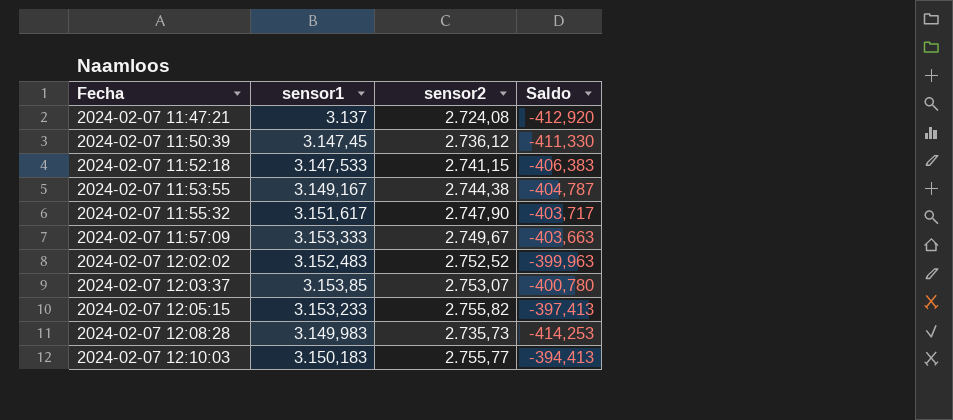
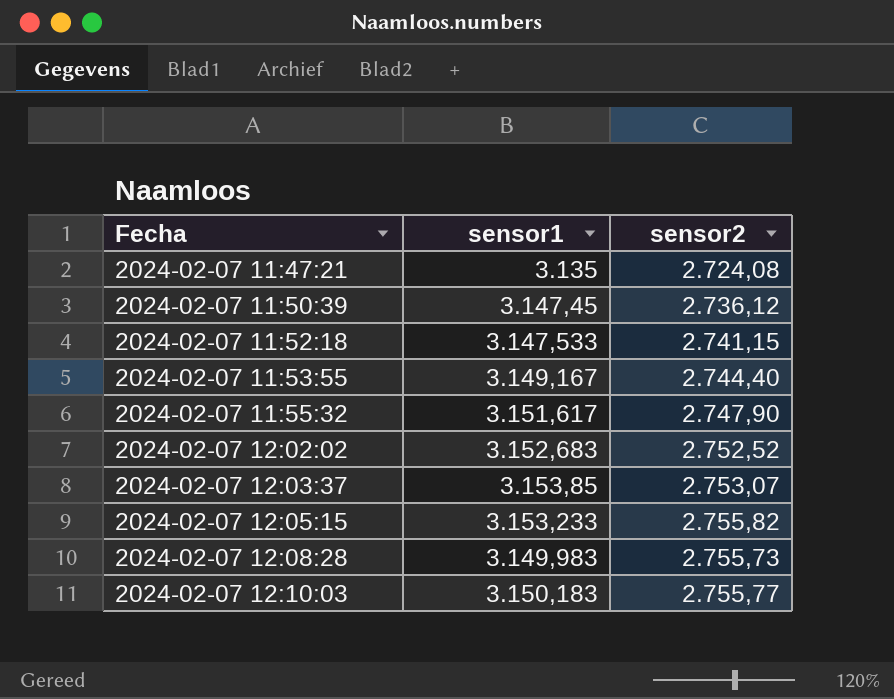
column Saldo | formula: [sensor2] - [sensor1] -> none
row 2024-02-07 11:57:09: 3.153,333 | 2.749,67 | -403,663 -> none
2024-02-07 11:47:21 | sensor1: 3.137 -> 3.135
2024-02-07 11:53:55 | sensor2: 2.744,38 -> 2.744,40
2024-02-07 12:02:02 | sensor1: 3.152,483 -> 3.152,683
2024-02-07 12:08:28 | sensor2: 2.735,73 -> 2.755,73

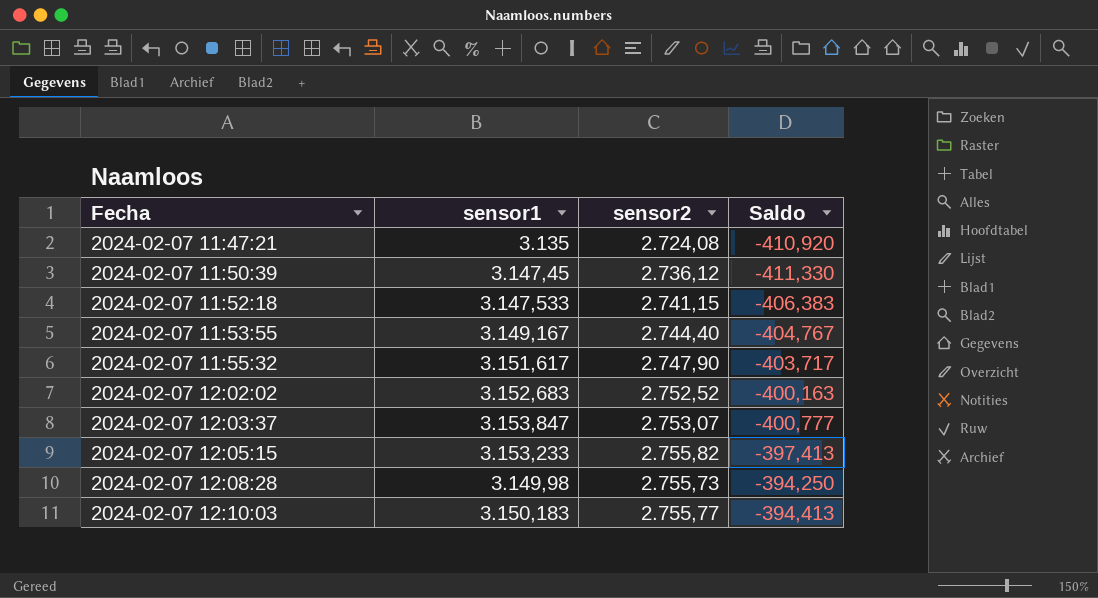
column Saldo | formula: none -> [sensor2] - [sensor1]
2024-02-07 12:03:37 | sensor1: 3.153,85 -> 3.153,847
2024-02-07 12:08:28 | sensor1: 3.149,983 -> 3.149,98

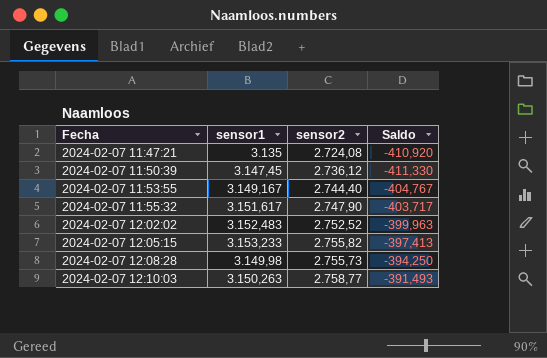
row 2024-02-07 11:52:18: 3.147,533 | 2.741,15 | -406,383 -> none
row 2024-02-07 12:03:37: 3.153,847 | 2.753,07 | -400,777 -> none
2024-02-07 12:02:02 | sensor1: 3.152,683 -> 3.152,483
2024-02-07 12:02:02 | Saldo: -400,163 -> -399,963
2024-02-07 12:10:03 | sensor1: 3.150,183 -> 3.150,263
2024-02-07 12:10:03 | sensor2: 2.755,77 -> 2.758,77
2024-02-07 12:10:03 | Saldo: -394,413 -> -391,493

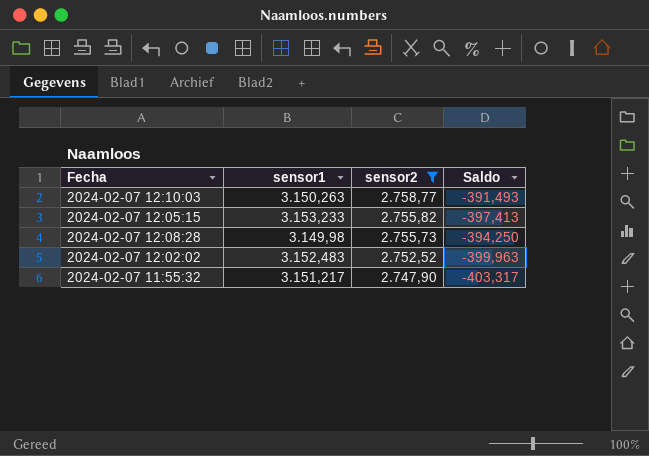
filter: none -> sensor2 >= 2.747,90
row order: Fecha ascending -> sensor2 descending
2024-02-07 11:55:32 | sensor1: 3.151,617 -> 3.151,217
2024-02-07 11:55:32 | Saldo: -403,717 -> -403,317

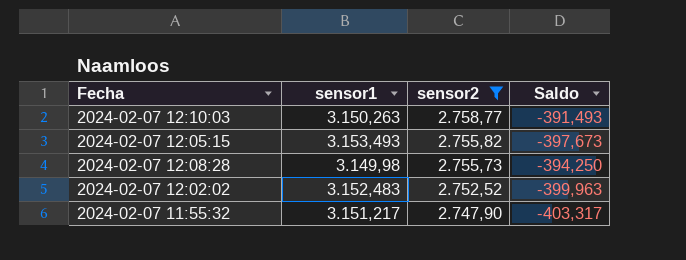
2024-02-07 12:05:15 | sensor1: 3.153,233 -> 3.153,493
2024-02-07 12:05:15 | Saldo: -397,413 -> -397,673

